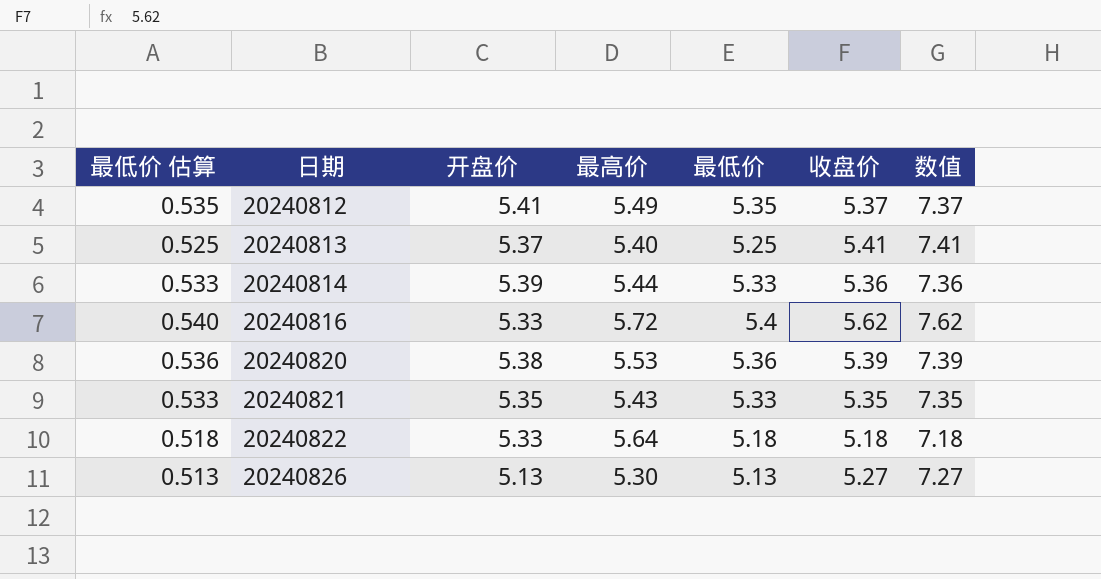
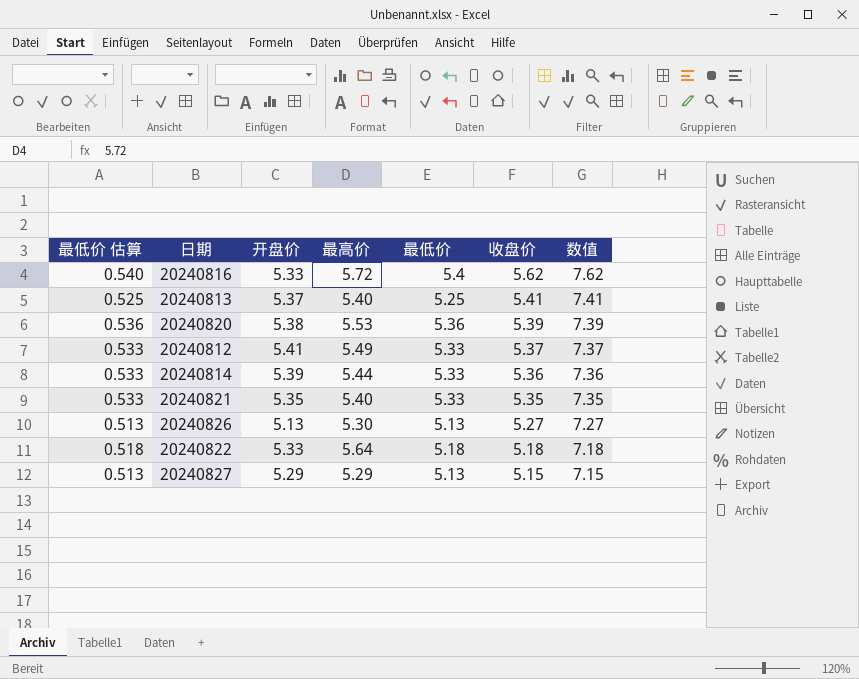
row order: 日期 ascending -> 收盘价 descending
20240812 | 最低价 估算: 0.535 -> 0.533
20240812 | 最低价: 5.35 -> 5.33
20240821 | 最高价: 5.43 -> 5.40
row 20240827: none -> 0.513 | 5.29 | 5.29 | 5.13 | 5.15 | 7.15

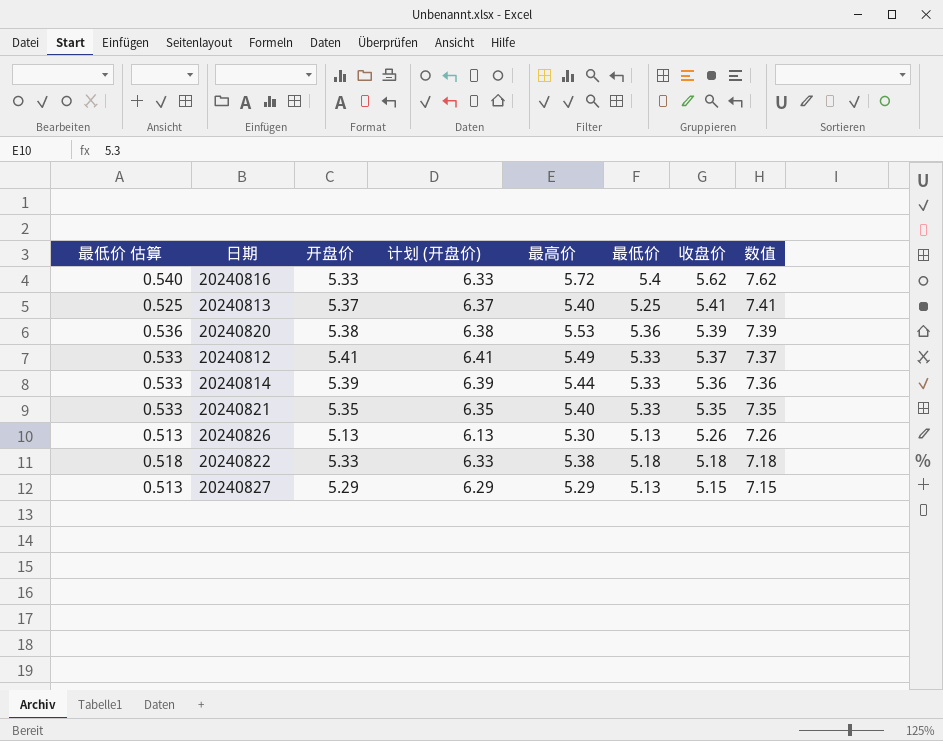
column 计划 (开盘价) | formula: none -> [开盘价] + 1
20240826 | 收盘价: 5.27 -> 5.26
20240826 | 数值: 7.27 -> 7.26
20240822 | 最高价: 5.64 -> 5.38

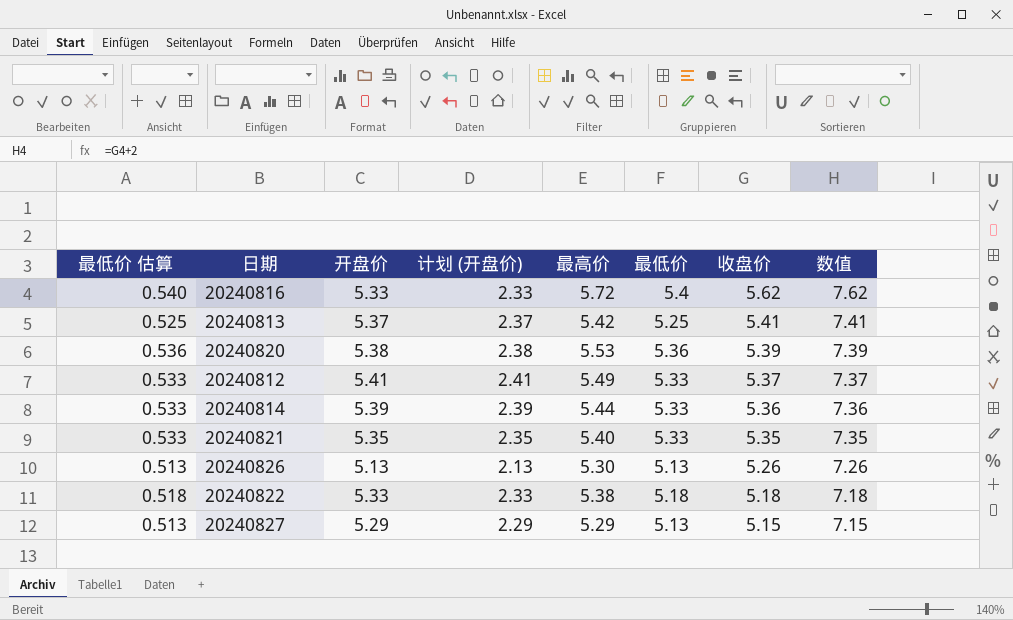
column 计划 (开盘价) | formula: [开盘价] + 1 -> [开盘价] - 3
20240813 | 最高价: 5.40 -> 5.42

